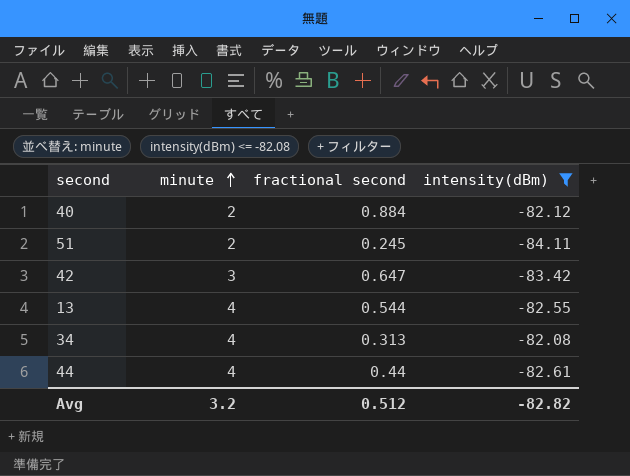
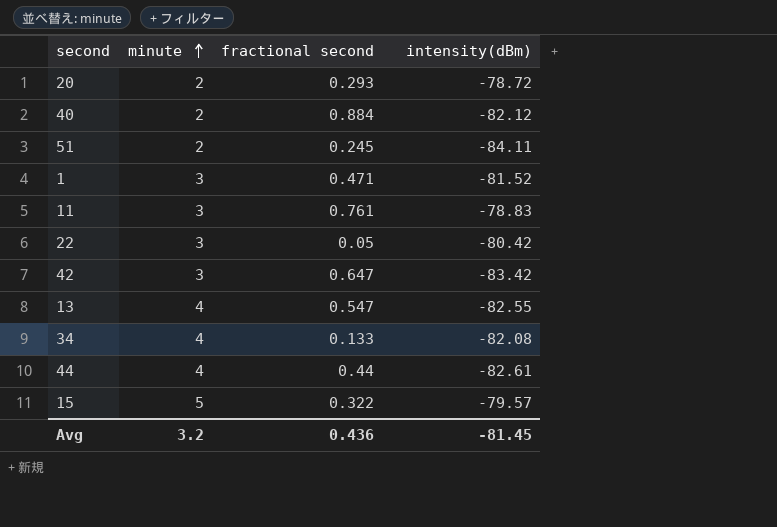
filter: intensity(dBm) <= -82.08 -> none
13 | fractional second: 0.544 -> 0.547
34 | fractional second: 0.313 -> 0.133
Avg | fractional second: 0.512 -> 0.436
Avg | intensity(dBm): -82.82 -> -81.45

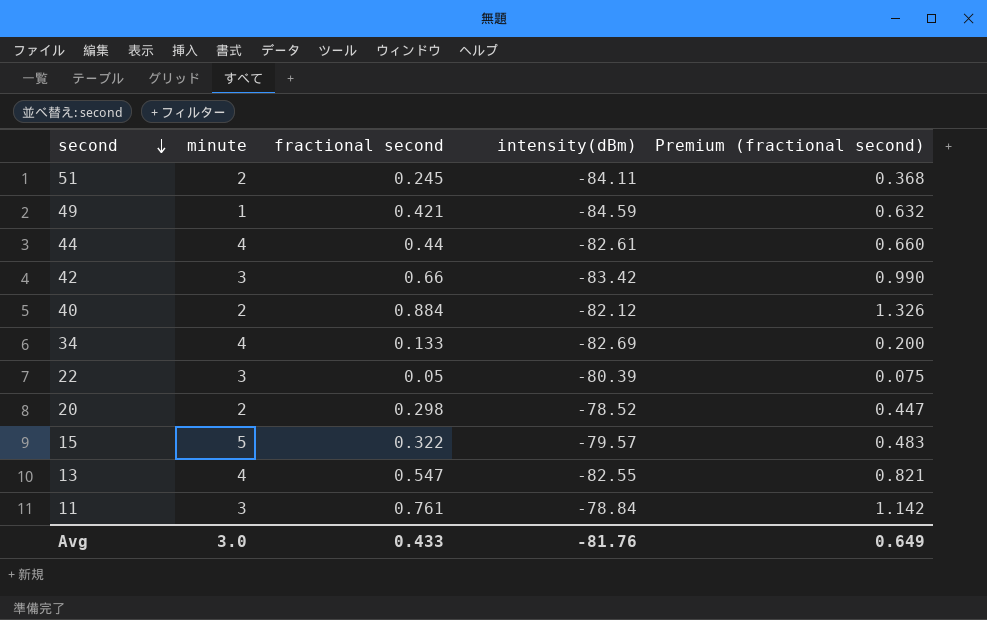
row order: minute ascending -> second descending
column Premium (fractional second) | formula: none -> [fractional second] * 1.5
row 1: 3 | 0.471 | -81.52 -> none
row 49: none -> 1 | 0.421 | -84.59 | 0.632
42 | fractional second: 0.647 -> 0.66
34 | intensity(dBm): -82.08 -> -82.69
22 | intensity(dBm): -80.42 -> -80.39
20 | fractional second: 0.293 -> 0.298
20 | intensity(dBm): -78.72 -> -78.52
11 | intensity(dBm): -78.83 -> -78.84
Avg | minute: 3.2 -> 3.0
Avg | fractional second: 0.436 -> 0.433
Avg | intensity(dBm): -81.45 -> -81.76

